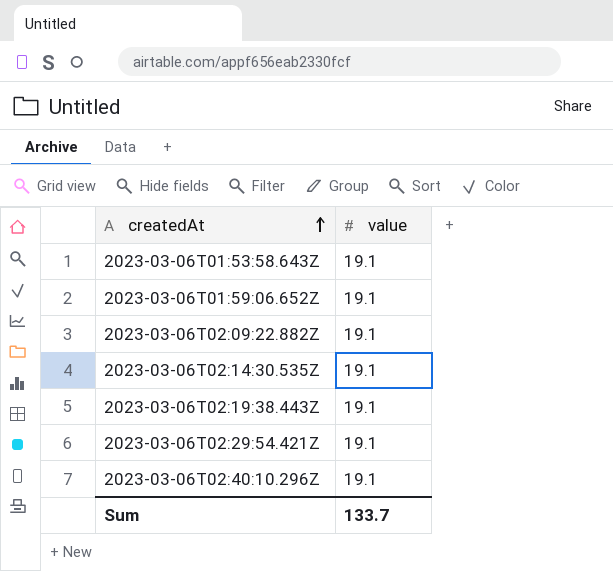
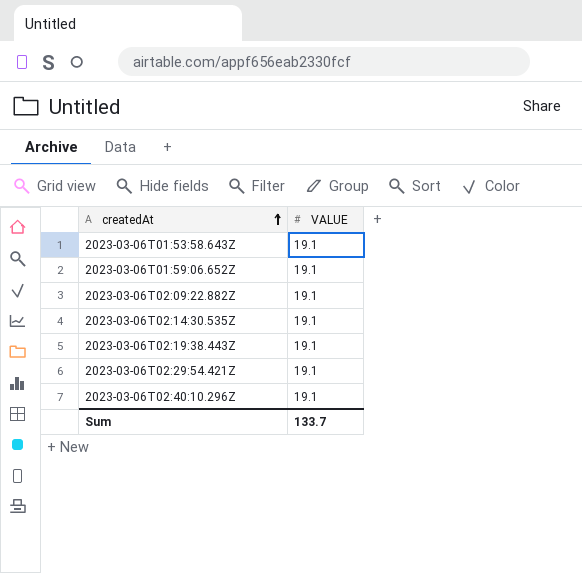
column name: value -> VALUE

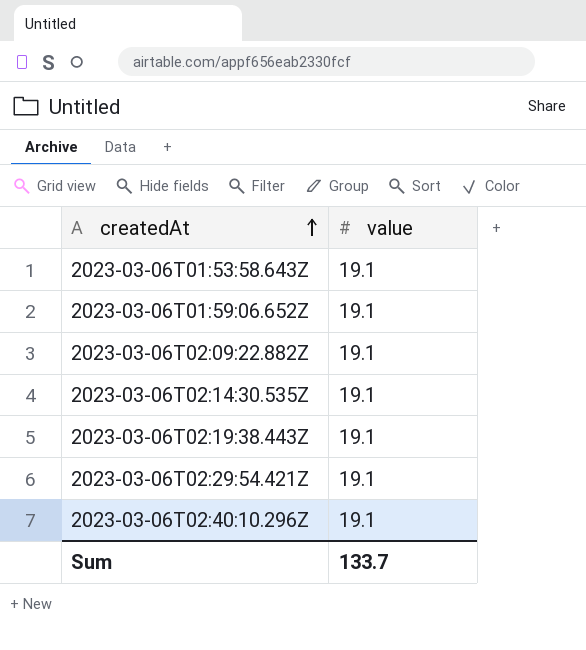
column name: VALUE -> value

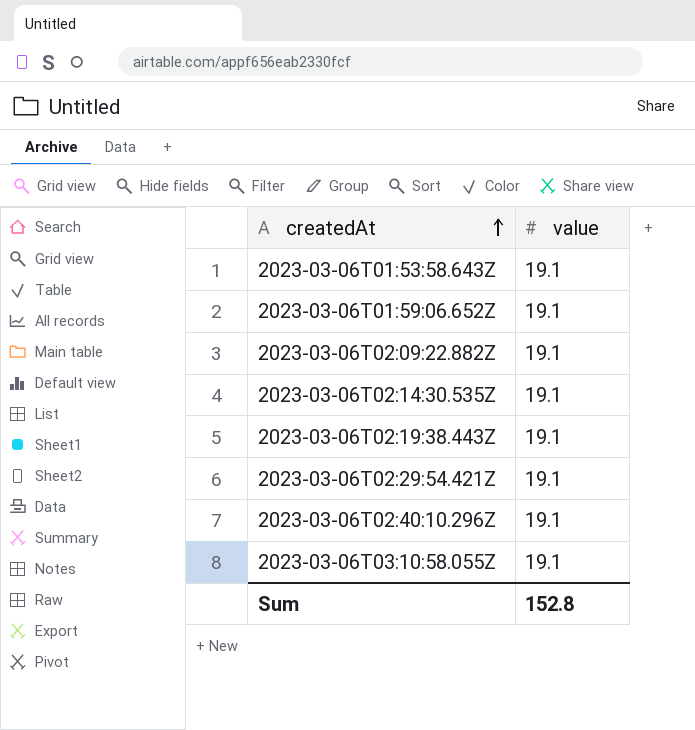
row 2023-03-06T03:10:58.055Z: none -> 19.1
Sum | value: 133.7 -> 152.8

